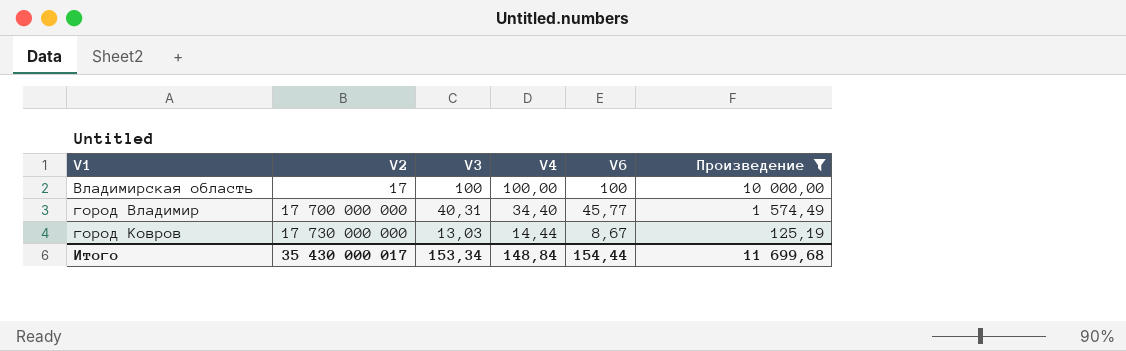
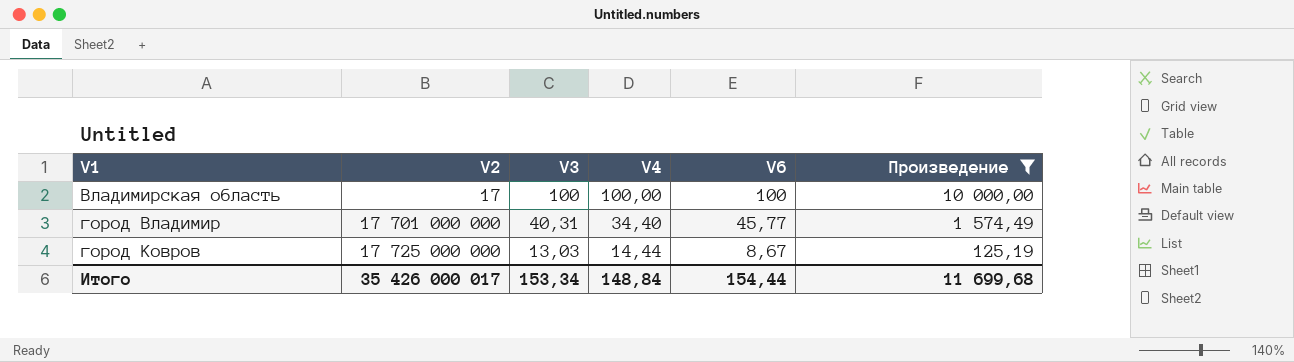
город Владимир | V2: 17 700 000 000 -> 17 701 000 000
город Ковров | V2: 17 730 000 000 -> 17 725 000 000
Итого | V2: 35 430 000 017 -> 35 426 000 017

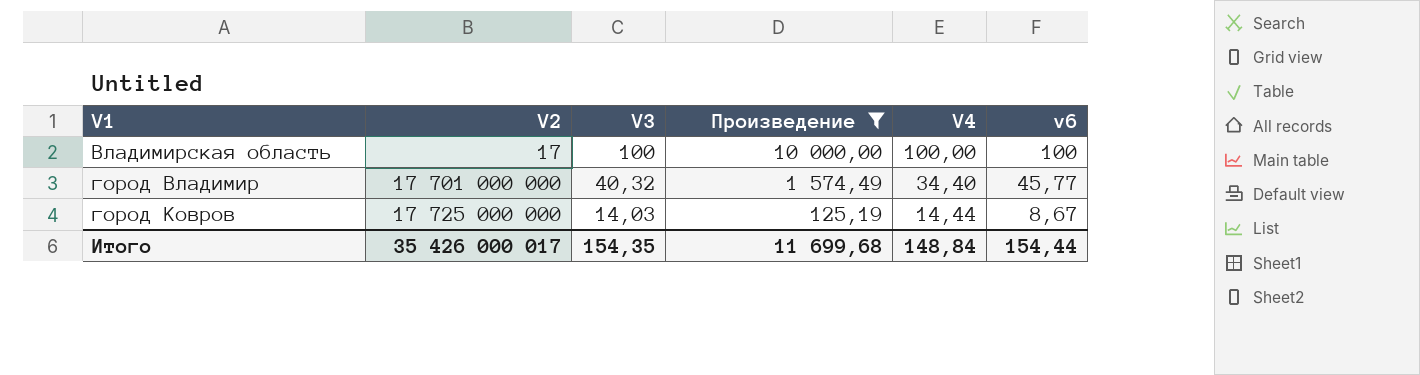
column Произведение | position: 6 -> 4
column name: V6 -> v6
город Владимир | V3: 40,31 -> 40,32
город Ковров | V3: 13,03 -> 14,03
Итого | V3: 153,34 -> 154,35

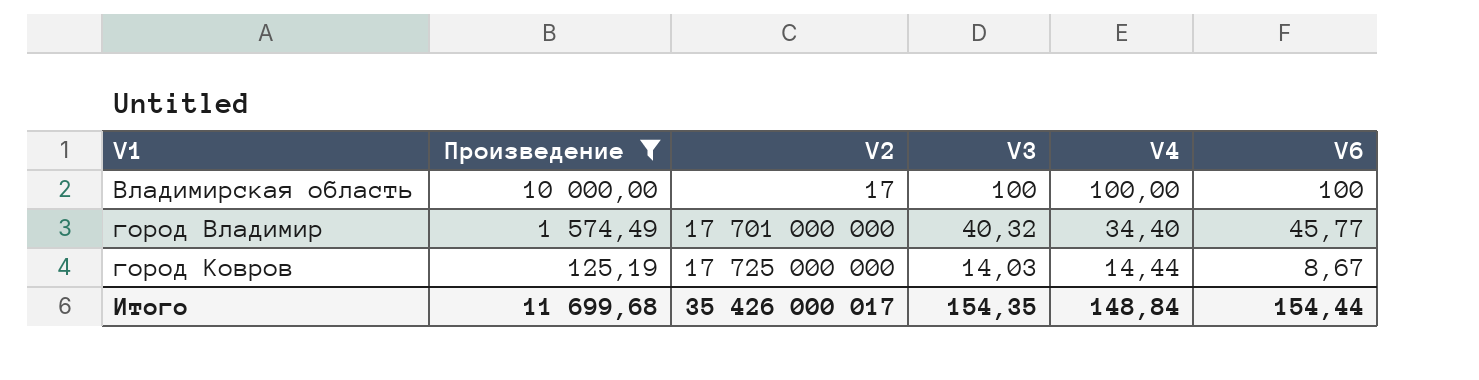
column Произведение | position: 4 -> 2
column name: v6 -> V6

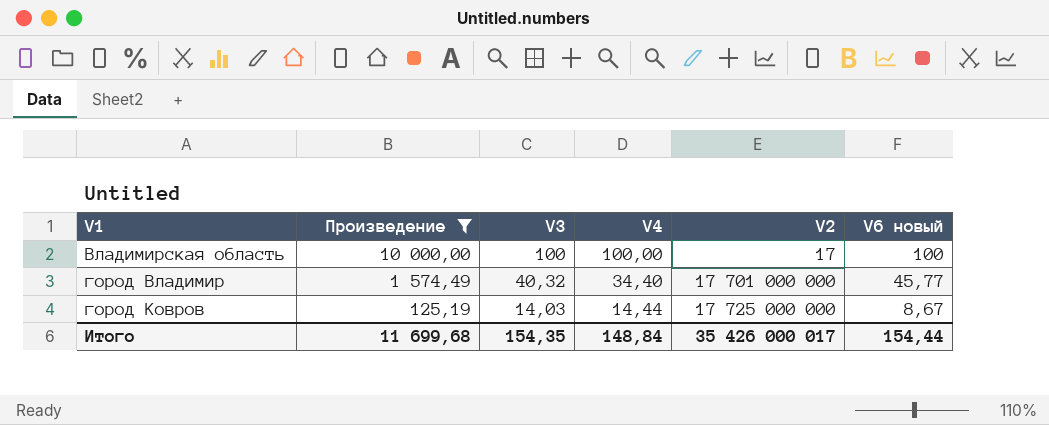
column V2 | position: 3 -> 5
column name: V6 -> V6 новый

